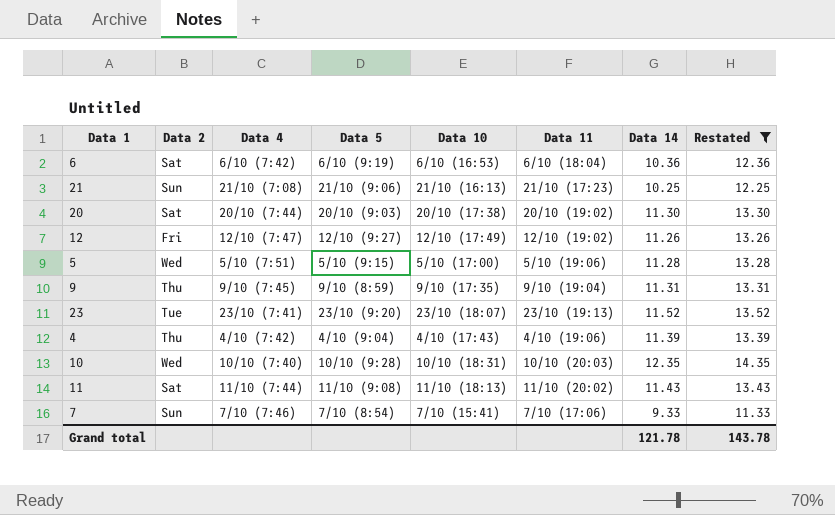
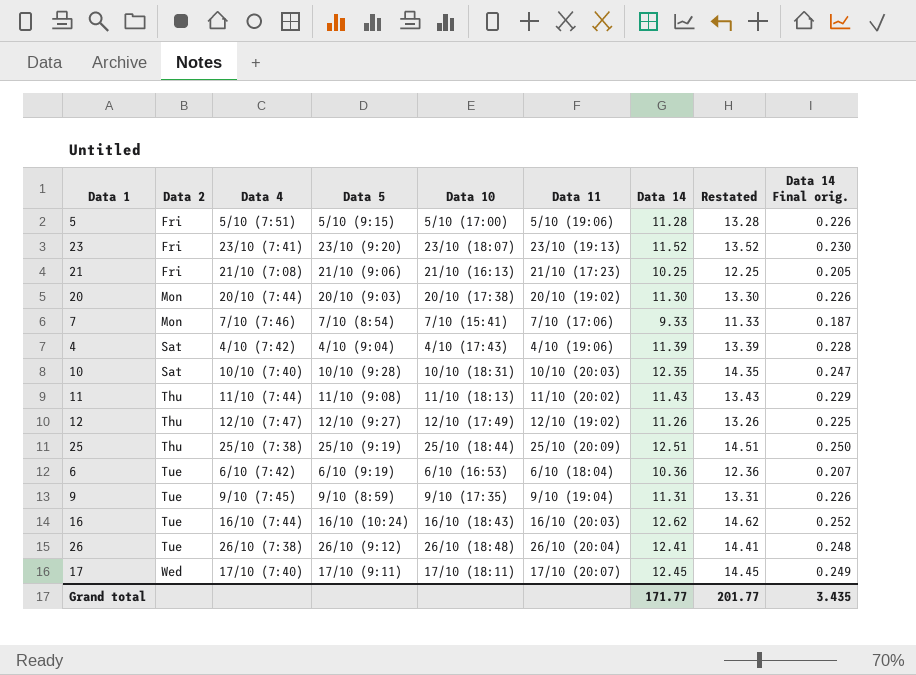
filter: Restated <= 14.35 -> none
row order: none -> Data 2 ascending
column Data 14 Final orig. | formula: none -> [Data 14] * 0.02
5 | Data 2: Wed -> Fri
23 | Data 2: Tue -> Fri
21 | Data 2: Sun -> Fri
20 | Data 2: Sat -> Mon
7 | Data 2: Sun -> Mon
4 | Data 2: Thu -> Sat
10 | Data 2: Wed -> Sat
11 | Data 2: Sat -> Thu
12 | Data 2: Fri -> Thu
6 | Data 2: Sat -> Tue
9 | Data 2: Thu -> Tue
Grand total | Data 14: 121.78 -> 171.77
Grand total | Restated: 143.78 -> 201.77

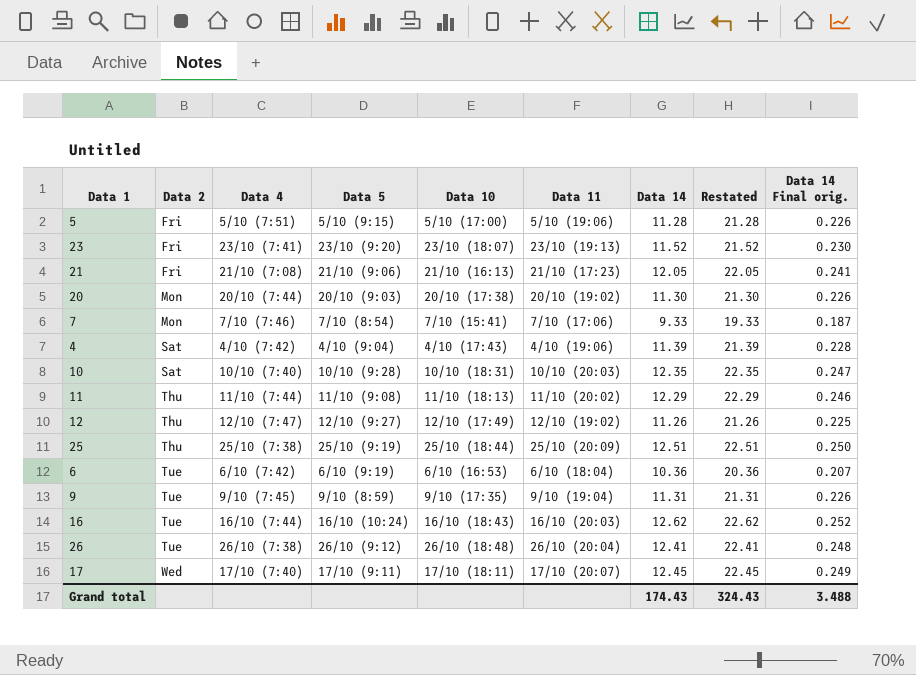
column Restated | formula: [Data 14] + 2 -> [Data 14] + 10
21 | Data 14: 10.25 -> 12.05
21 | Data 14 Final orig.: 0.205 -> 0.241
11 | Data 14: 11.43 -> 12.29
11 | Data 14 Final orig.: 0.229 -> 0.246
Grand total | Data 14: 171.77 -> 174.43
Grand total | Restated: 201.77 -> 324.43
Grand total | Data 14 Final orig.: 3.435 -> 3.488

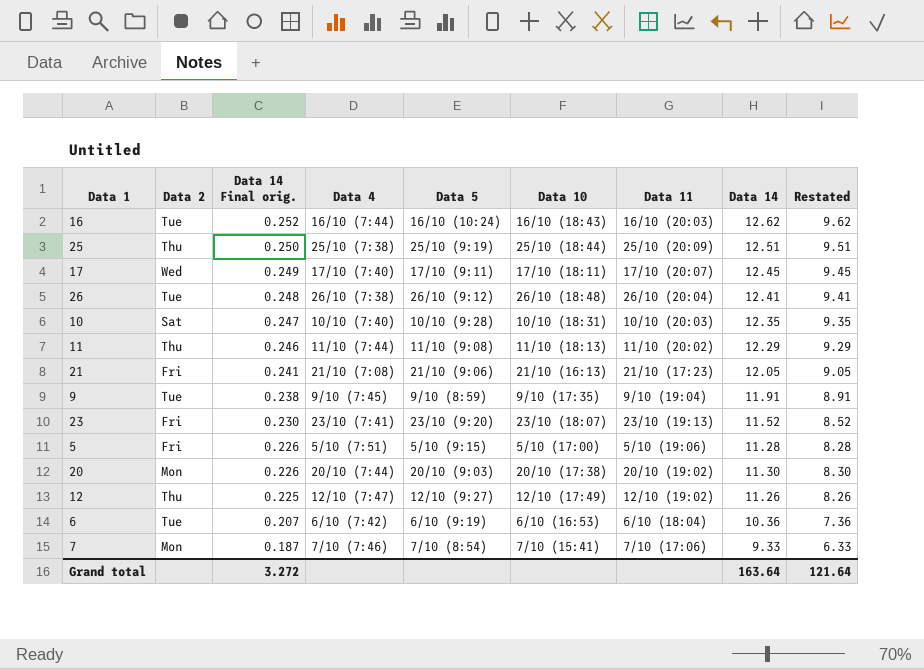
row order: Data 2 ascending -> Data 14 Final orig. descending
column Data 14 Final orig. | position: 9 -> 3
column Restated | formula: [Data 14] + 10 -> [Data 14] - 3
row 4: Sat | 4/10 (7:42) | 4/10 (9:04) | 4/10 (17:43) | 4/10 (19:06) | 11.39 | 21.39 | 0.228 -> none
9 | Data 14 Final orig.: 0.226 -> 0.238
9 | Data 14: 11.31 -> 11.91
Grand total | Data 14 Final orig.: 3.488 -> 3.272
Grand total | Data 14: 174.43 -> 163.64
Grand total | Restated: 324.43 -> 121.64

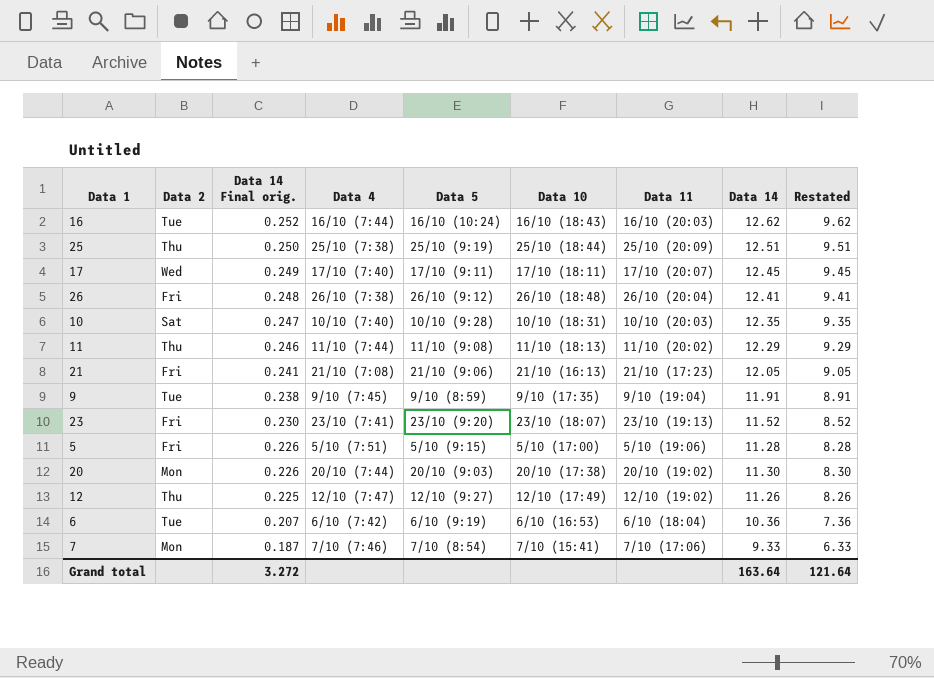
26 | Data 2: Tue -> Fri

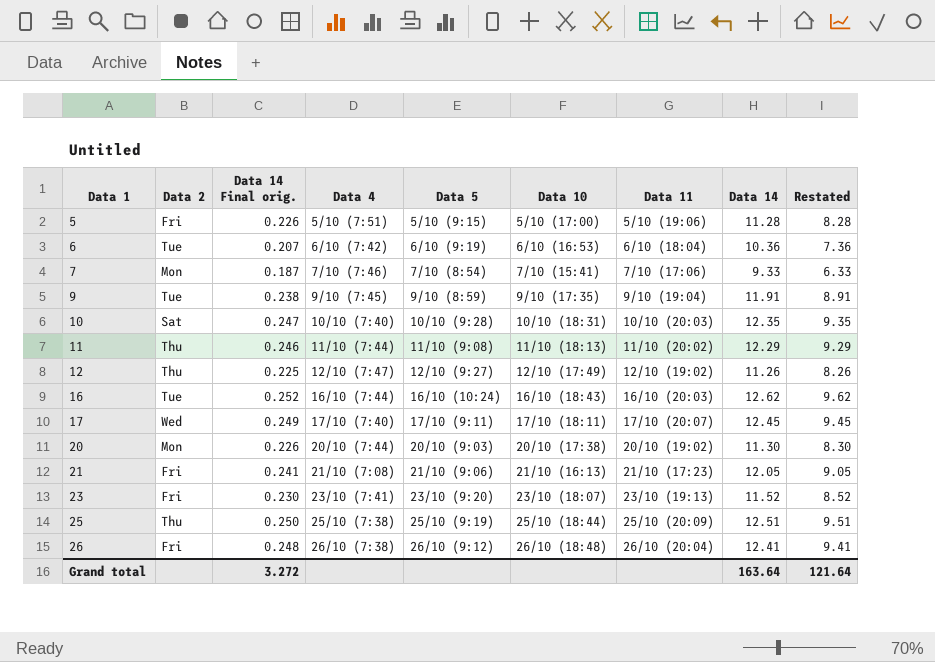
row order: Data 14 Final orig. descending -> Data 1 ascending

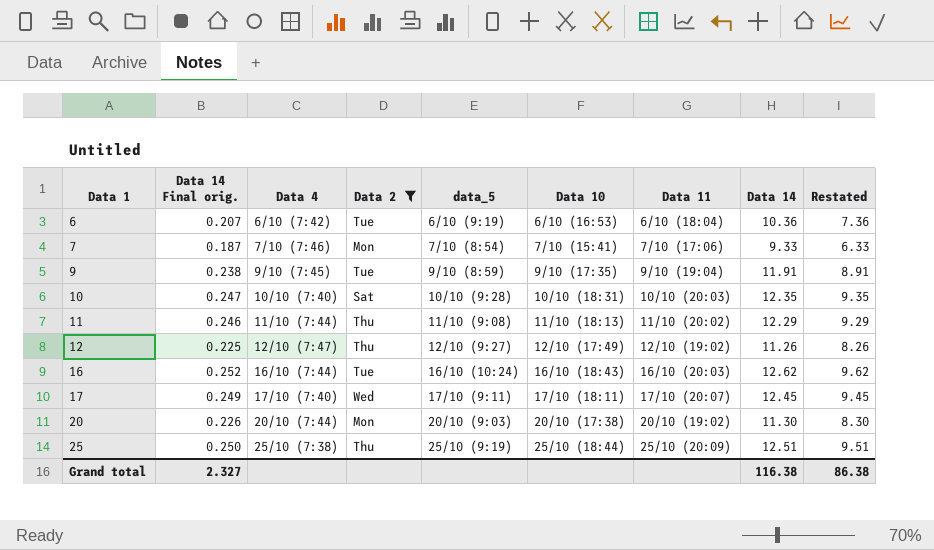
filter: none -> Data 2 != Fri
column Data 2 | position: 2 -> 4
column name: Data 5 -> data_5
Grand total | Data 14 Final orig.: 3.272 -> 2.327
Grand total | Data 14: 163.64 -> 116.38
Grand total | Restated: 121.64 -> 86.38

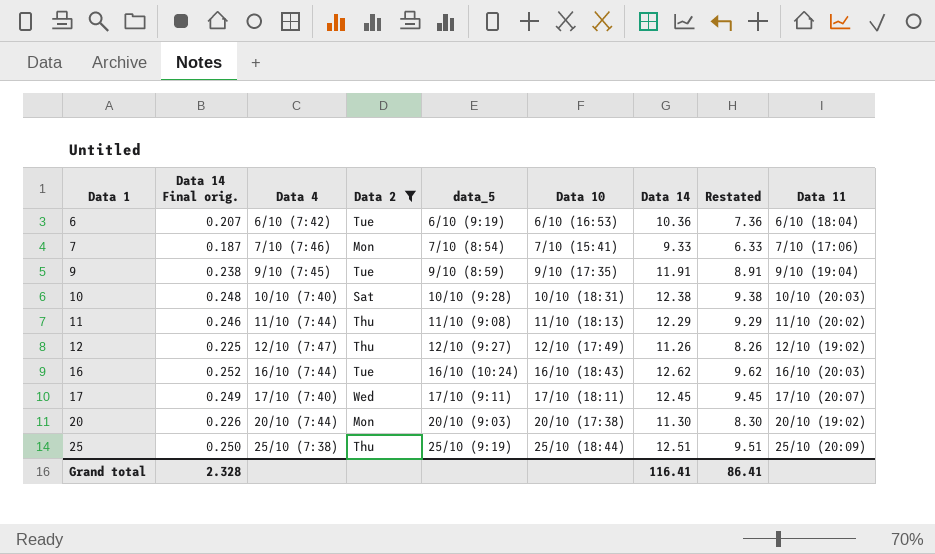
column Data 11 | position: 7 -> 9
10 | Data 14 Final orig.: 0.247 -> 0.248
10 | Data 14: 12.35 -> 12.38
10 | Restated: 9.35 -> 9.38
Grand total | Data 14 Final orig.: 2.327 -> 2.328
Grand total | Data 14: 116.38 -> 116.41
Grand total | Restated: 86.38 -> 86.41

